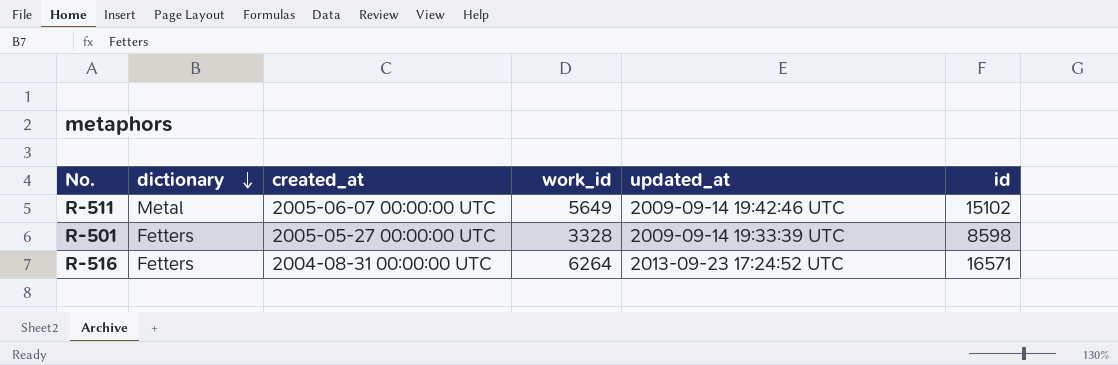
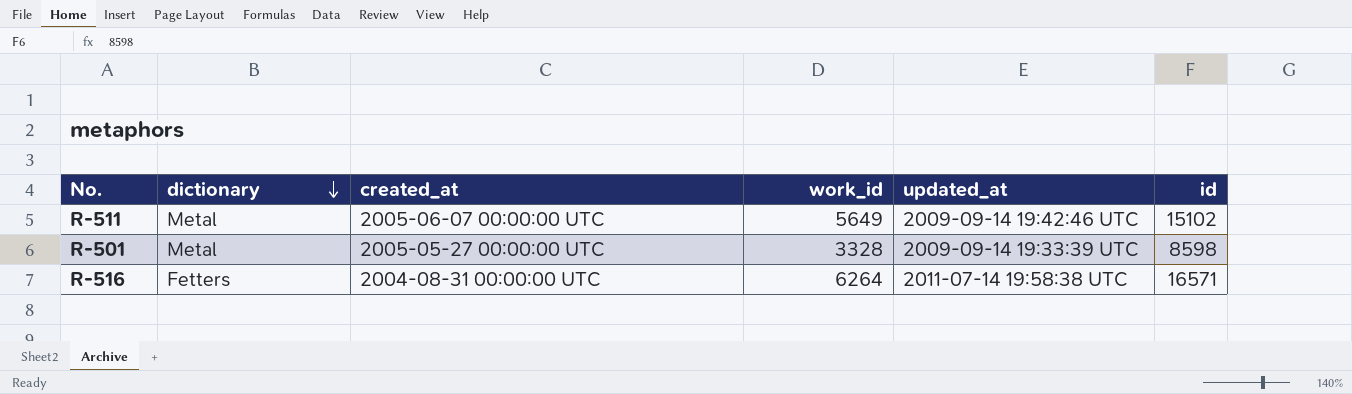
R-501 | dictionary: Fetters -> Metal
R-516 | updated_at: 2013-09-23 17:24:52 UTC -> 2011-07-14 19:58:38 UTC

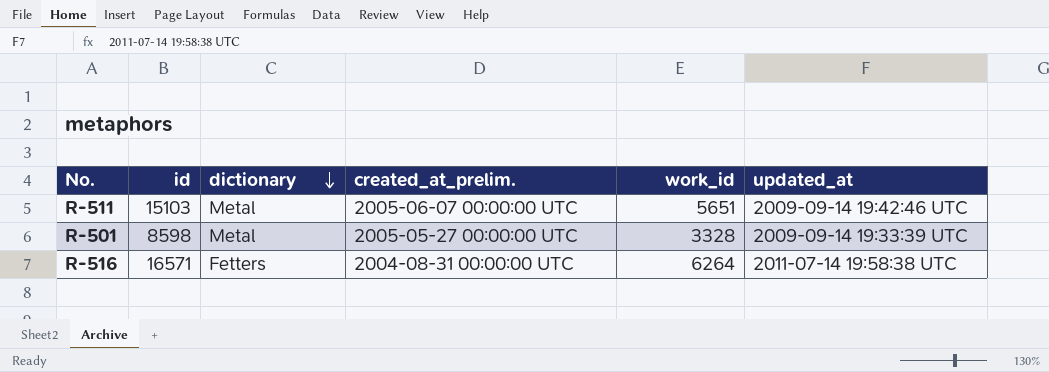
column id | position: 6 -> 2
column name: created_at -> created_at_prelim.
R-511 | id: 15102 -> 15103
R-511 | work_id: 5649 -> 5651

